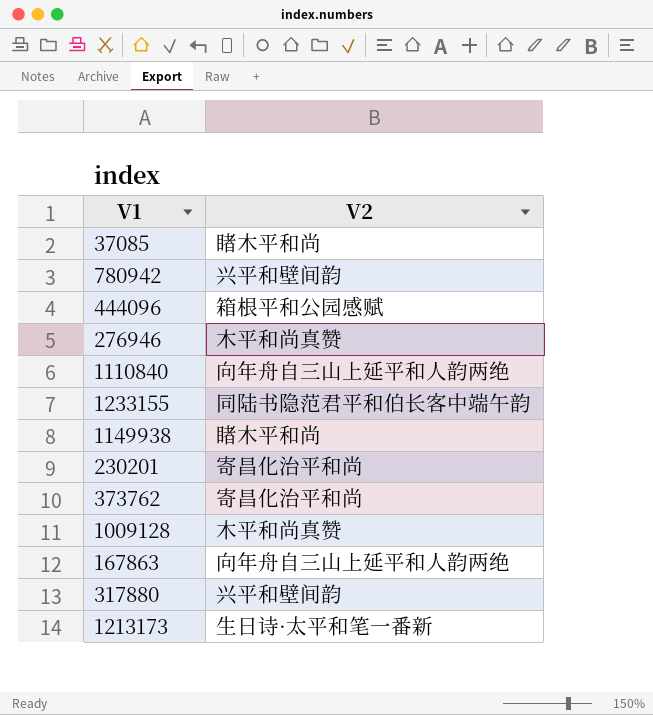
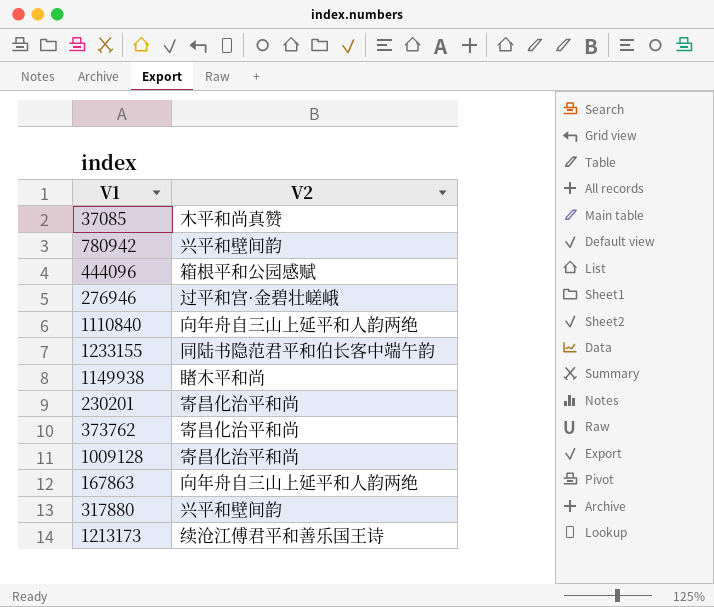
37085 | V2: 睹木平和尚 -> 木平和尚真赞
276946 | V2: 木平和尚真赞 -> 过平和宫·金碧壮嵯峨
1009128 | V2: 木平和尚真赞 -> 寄昌化治平和尚
1213173 | V2: 生日诗·太平和笔一番新 -> 续沧江傅君平和善乐国王诗

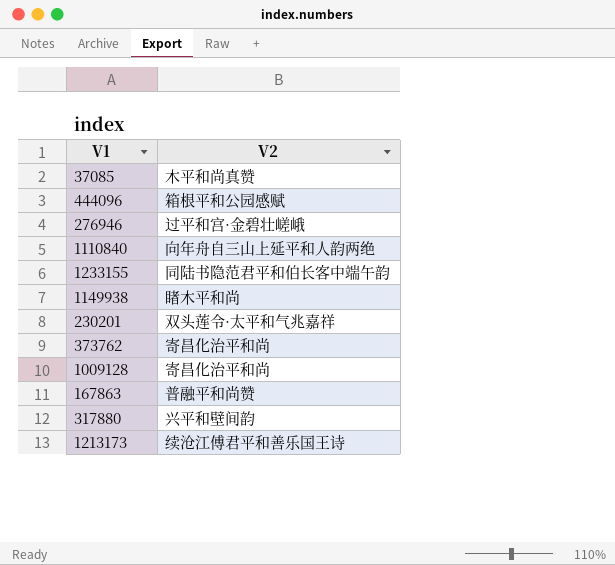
row 780942: 兴平和壁间韵 -> none
230201 | V2: 寄昌化治平和尚 -> 双头莲令·太平和气兆嘉祥
167863 | V2: 向年舟自三山上延平和人韵两绝 -> 普融平和尚赞

